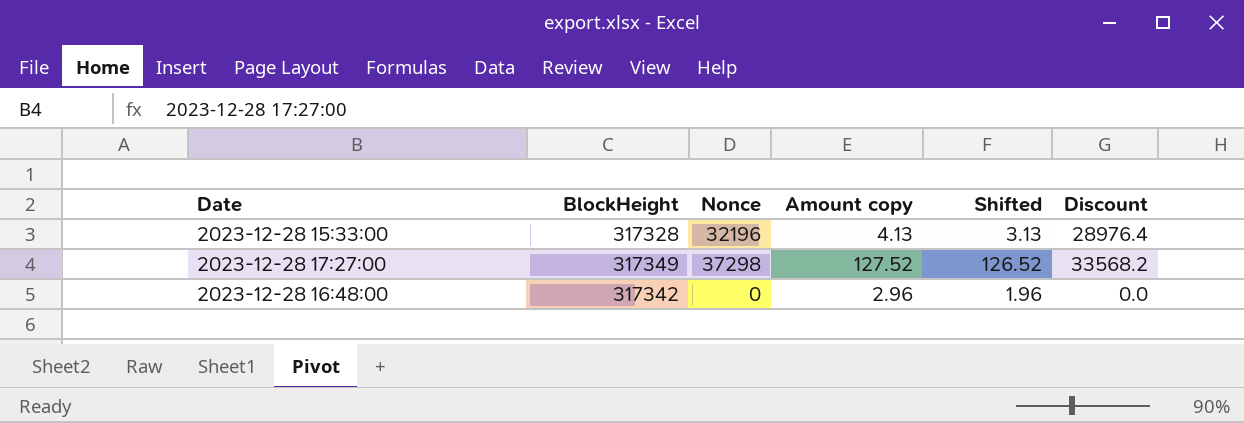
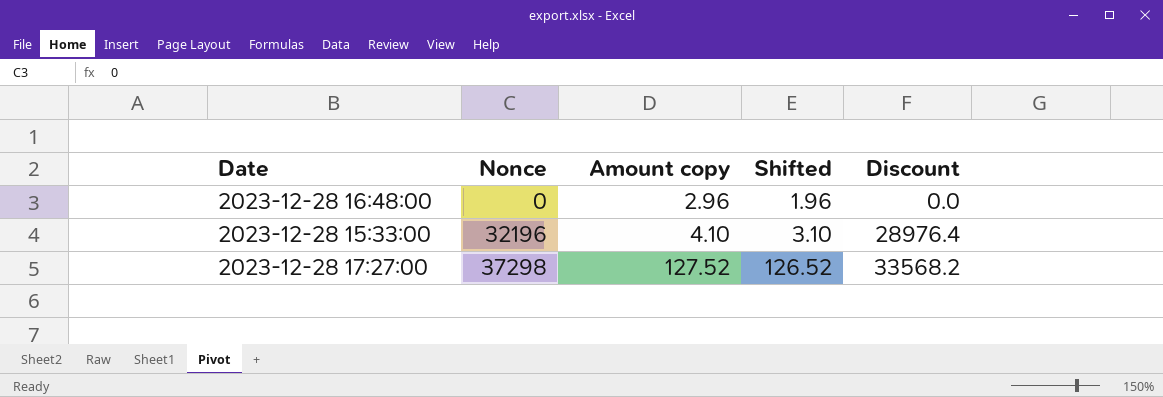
row order: none -> Nonce ascending
column BlockHeight | position: 2 -> none
2023-12-28 15:33:00 | Amount copy: 4.13 -> 4.10
2023-12-28 15:33:00 | Shifted: 3.13 -> 3.10

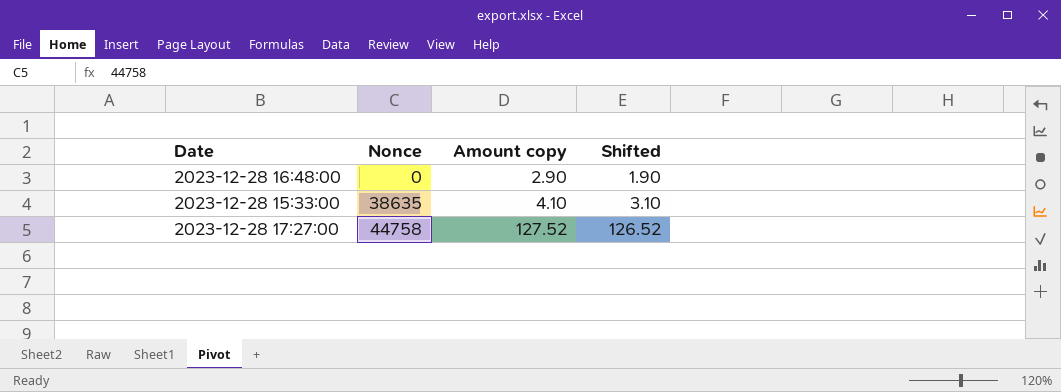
column Discount | formula: [Nonce] * 0.9 -> none
2023-12-28 16:48:00 | Amount copy: 2.96 -> 2.90
2023-12-28 16:48:00 | Shifted: 1.96 -> 1.90
2023-12-28 15:33:00 | Nonce: 32196 -> 38635
2023-12-28 17:27:00 | Nonce: 37298 -> 44758

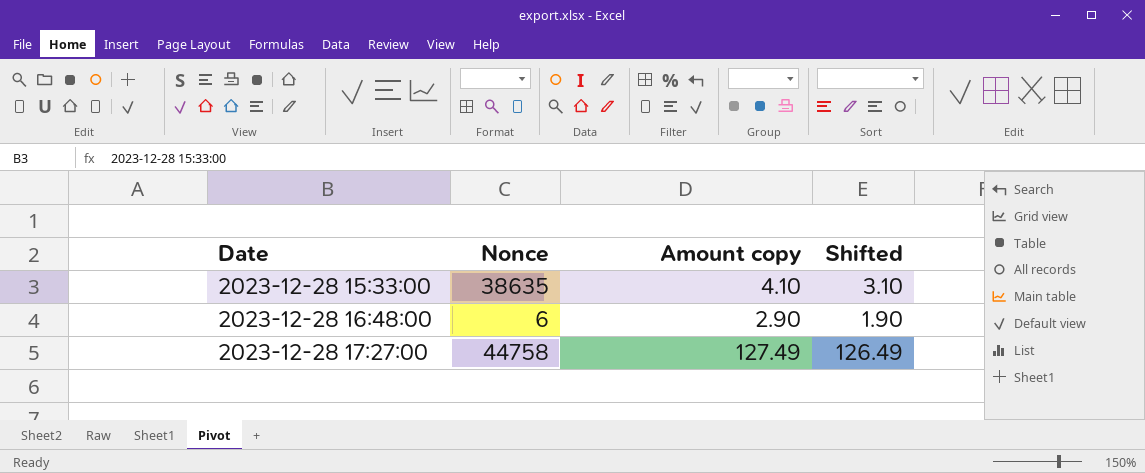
row order: Nonce ascending -> Date ascending
2023-12-28 16:48:00 | Nonce: 0 -> 6
2023-12-28 17:27:00 | Amount copy: 127.52 -> 127.49
2023-12-28 17:27:00 | Shifted: 126.52 -> 126.49

